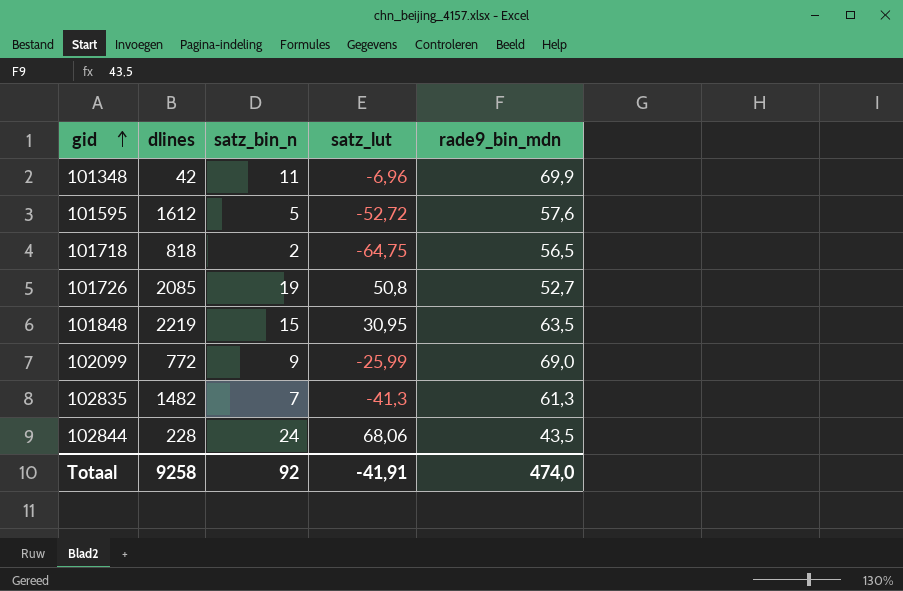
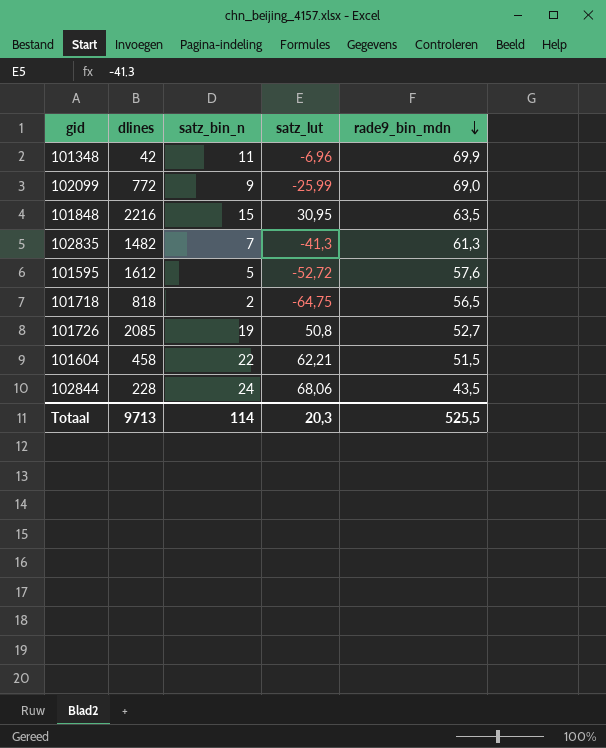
row order: gid ascending -> rade9_bin_mdn descending
101848 | dlines: 2219 -> 2216
row 101604: none -> 458 | 22 | 62,21 | 51,5
Totaal | dlines: 9258 -> 9713
Totaal | satz_bin_n: 92 -> 114
Totaal | satz_lut: -41,91 -> 20,3
Totaal | rade9_bin_mdn: 474,0 -> 525,5

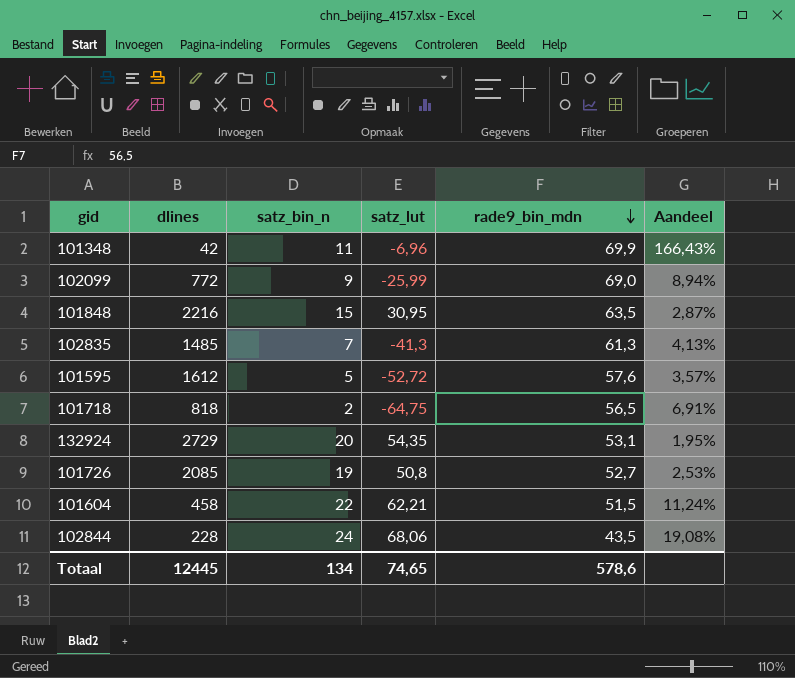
column Aandeel | formula: none -> [rade9_bin_mdn] / [dlines]
102835 | dlines: 1482 -> 1485
row 132924: none -> 2729 | 20 | 54,35 | 53,1 | 1,95%
Totaal | dlines: 9713 -> 12445
Totaal | satz_bin_n: 114 -> 134
Totaal | satz_lut: 20,3 -> 74,65
Totaal | rade9_bin_mdn: 525,5 -> 578,6

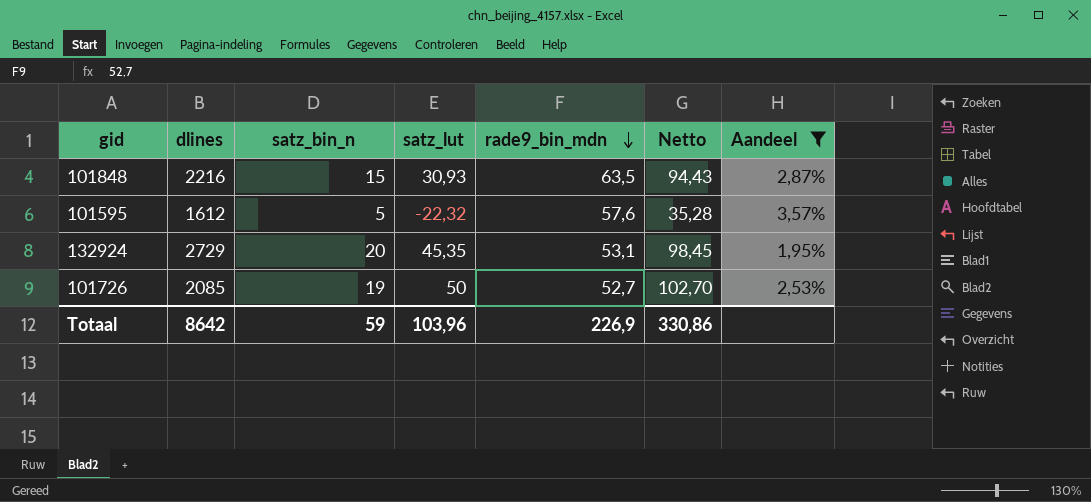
filter: none -> Aandeel <= 3,57%
column Netto | formula: none -> [satz_lut] + [rade9_bin_mdn]
101848 | satz_lut: 30,95 -> 30,93
101595 | satz_lut: -52,72 -> -22,32
132924 | satz_lut: 54,35 -> 45,35
101726 | satz_lut: 50,8 -> 50
Totaal | dlines: 12445 -> 8642
Totaal | satz_bin_n: 134 -> 59
Totaal | satz_lut: 74,65 -> 103,96
Totaal | rade9_bin_mdn: 578,6 -> 226,9

